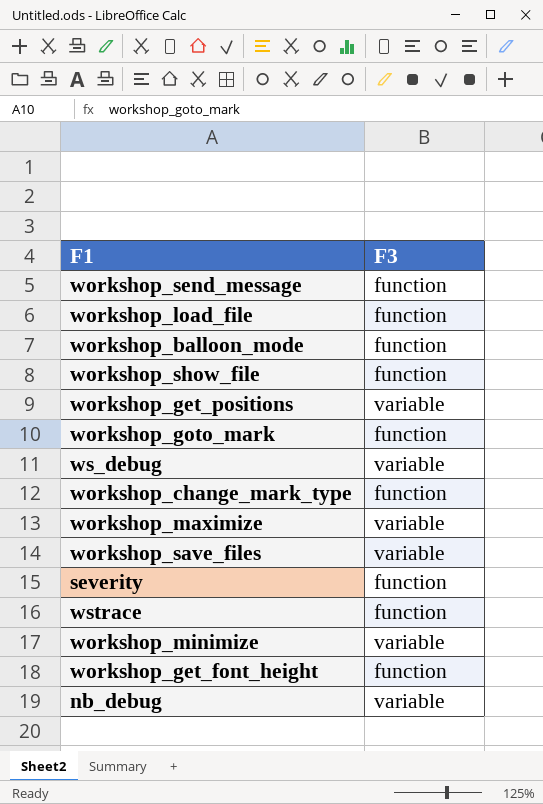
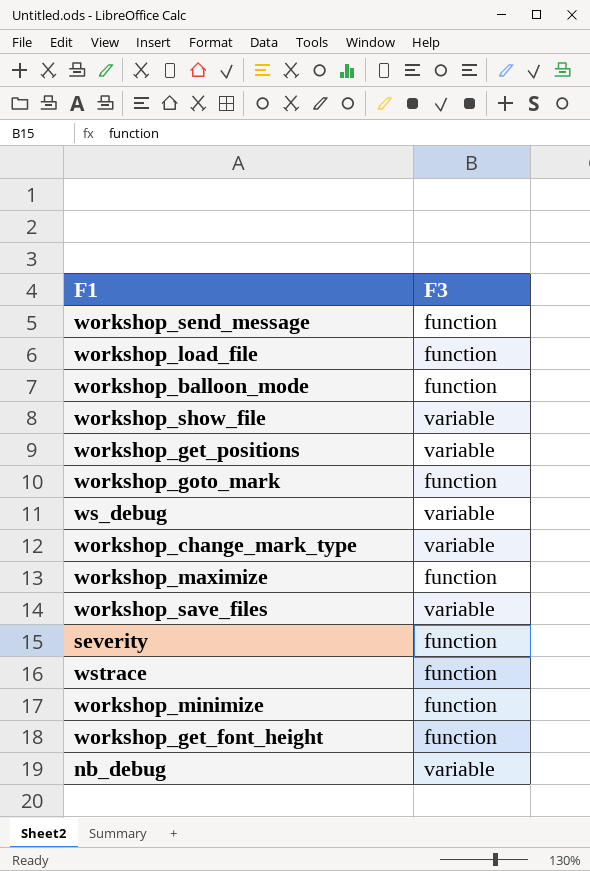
workshop_show_file | F3: function -> variable
workshop_change_mark_type | F3: function -> variable
workshop_maximize | F3: variable -> function
workshop_minimize | F3: variable -> function

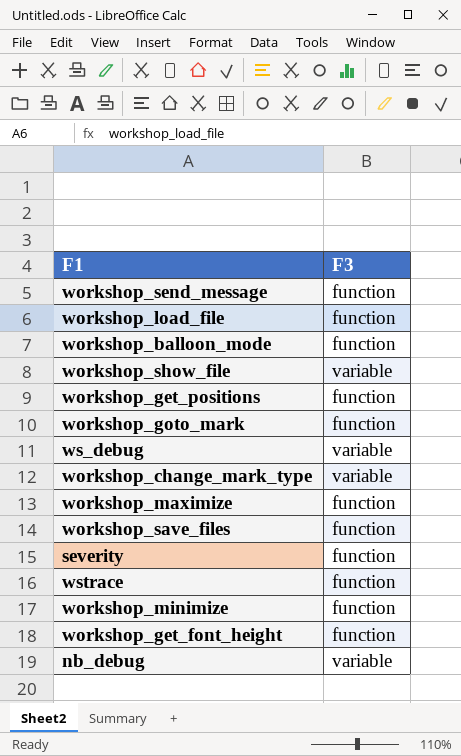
workshop_get_positions | F3: variable -> function
workshop_save_files | F3: variable -> function

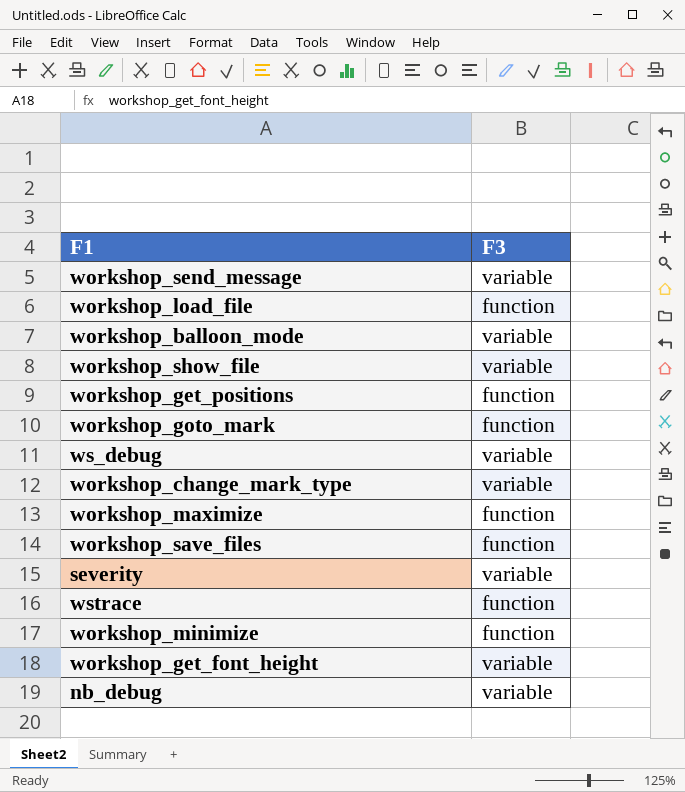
workshop_send_message | F3: function -> variable
workshop_balloon_mode | F3: function -> variable
severity | F3: function -> variable
workshop_get_font_height | F3: function -> variable

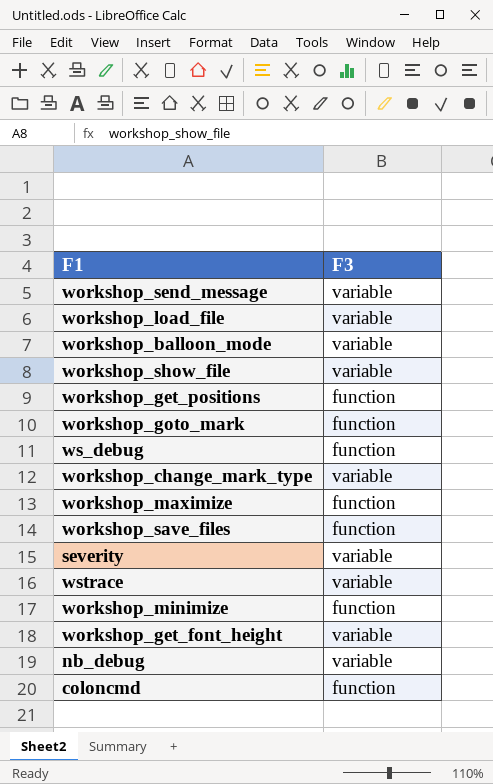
workshop_load_file | F3: function -> variable
ws_debug | F3: variable -> function
wstrace | F3: function -> variable
row coloncmd: none -> function

